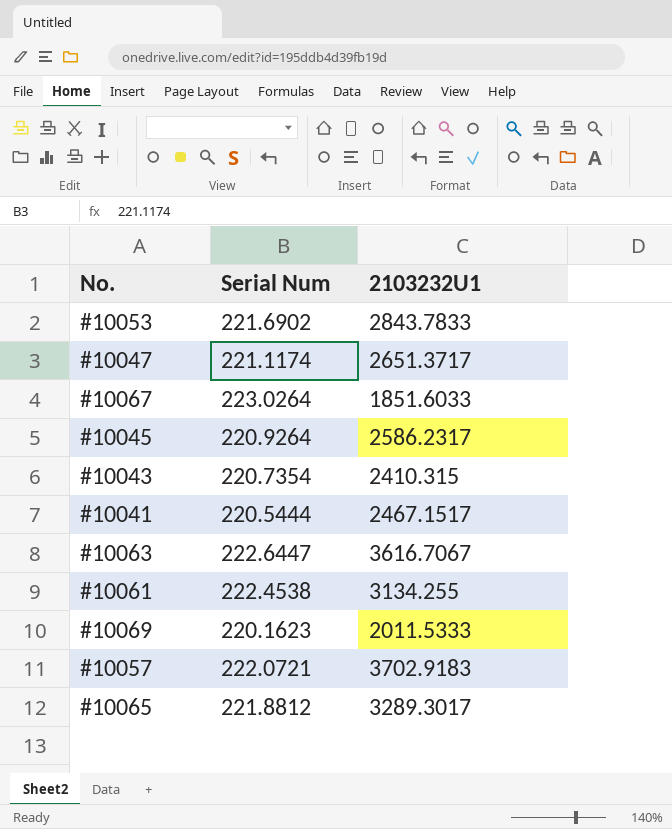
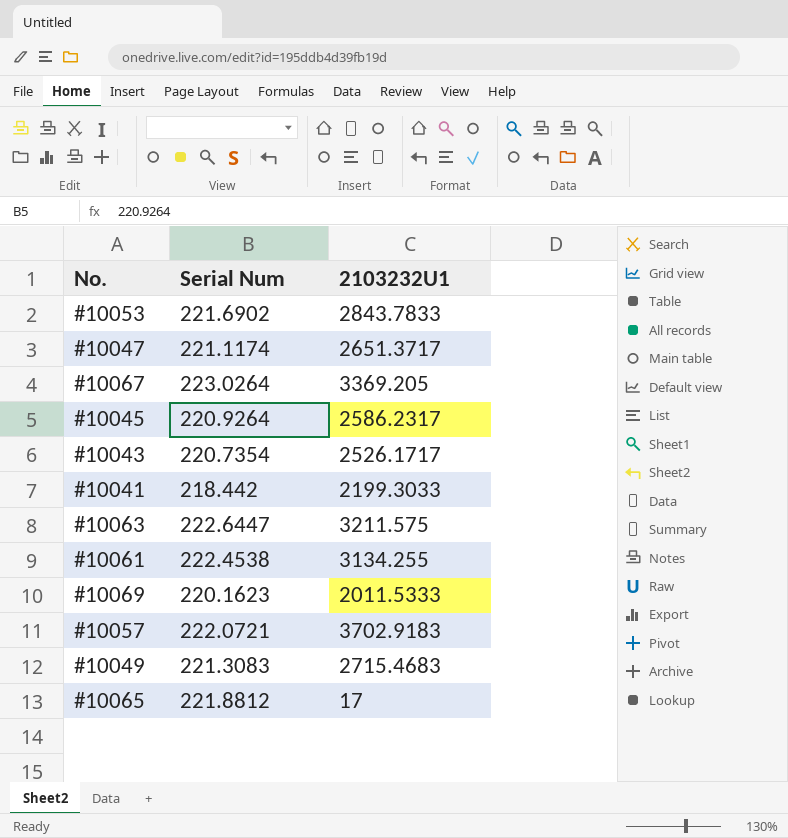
#10067 | 2103232U1: 1851.6033 -> 3369.205
#10043 | 2103232U1: 2410.315 -> 2526.1717
#10041 | Serial Num: 220.5444 -> 218.442
#10041 | 2103232U1: 2467.1517 -> 2199.3033
#10063 | 2103232U1: 3616.7067 -> 3211.575
row #10049: none -> 221.3083 | 2715.4683
#10065 | 2103232U1: 3289.3017 -> 17

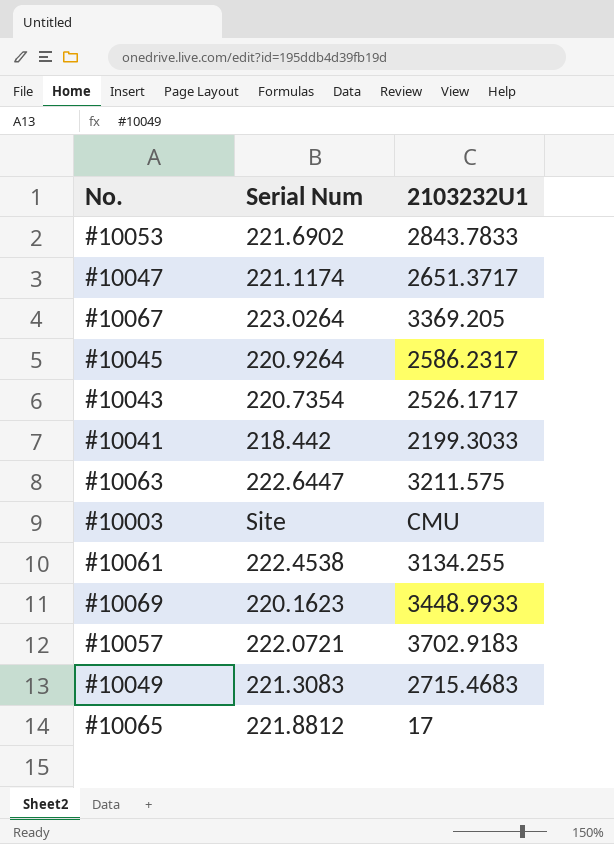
row #10003: none -> Site | CMU
#10069 | 2103232U1: 2011.5333 -> 3448.9933

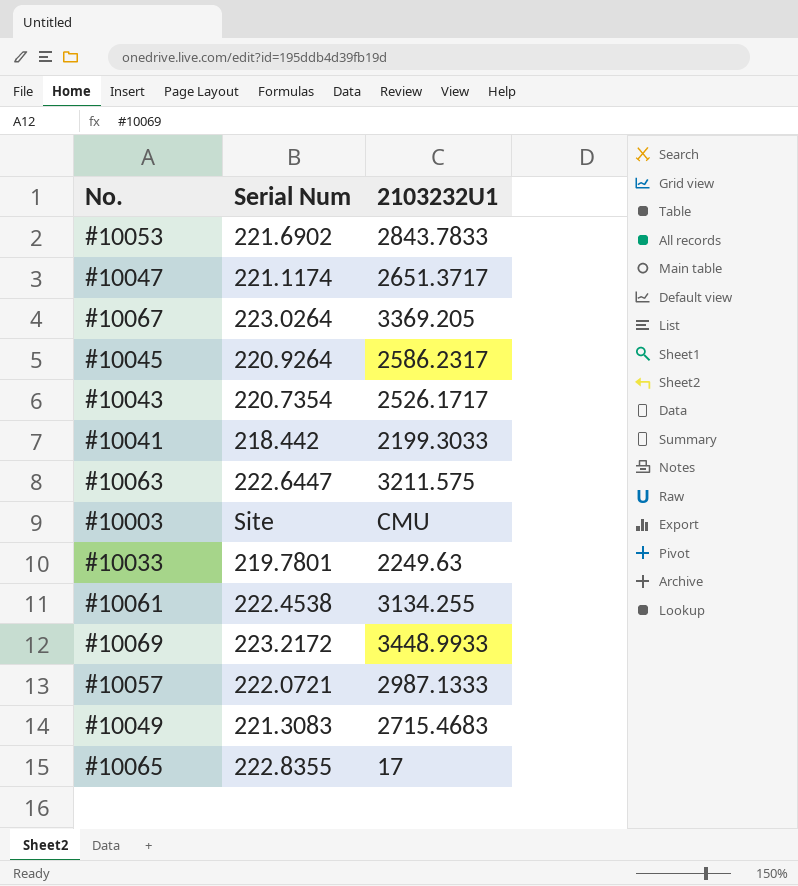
row #10033: none -> 219.7801 | 2249.63
#10069 | Serial Num: 220.1623 -> 223.2172
#10057 | 2103232U1: 3702.9183 -> 2987.1333
#10065 | Serial Num: 221.8812 -> 222.8355

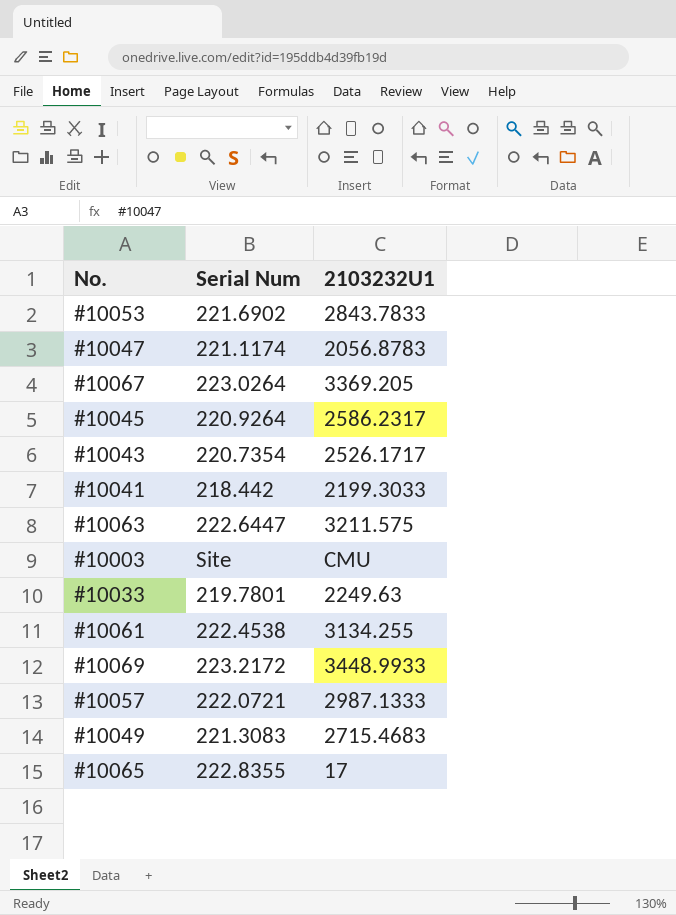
#10047 | 2103232U1: 2651.3717 -> 2056.8783

